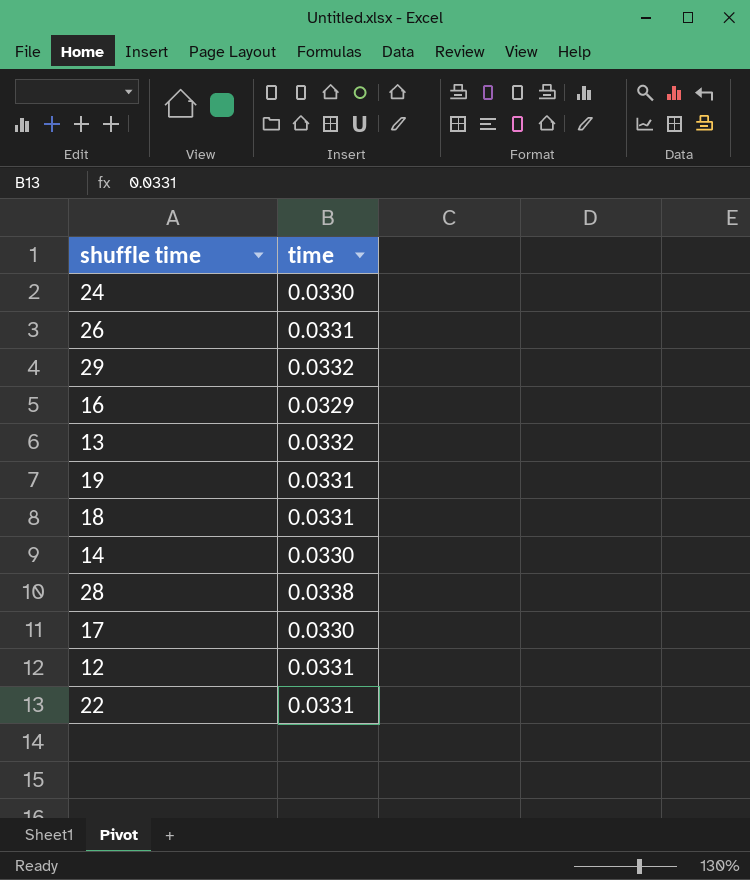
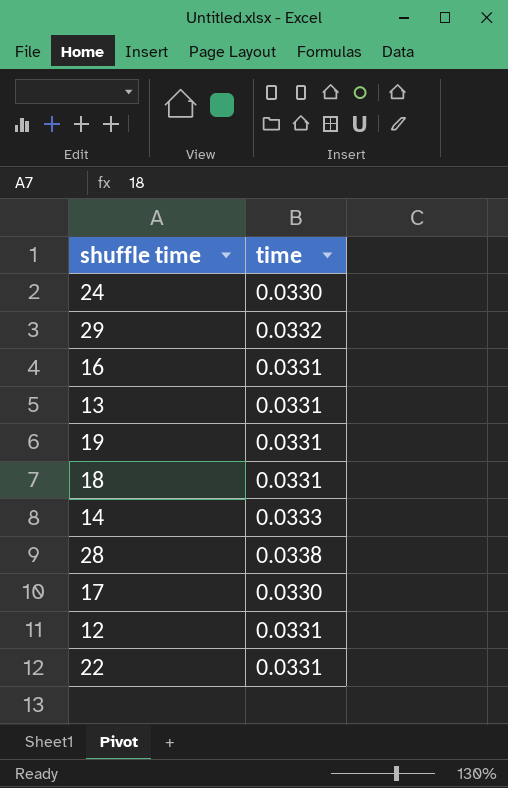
row 26: 0.0331 -> none
16 | time: 0.0329 -> 0.0331
13 | time: 0.0332 -> 0.0331
14 | time: 0.0330 -> 0.0333

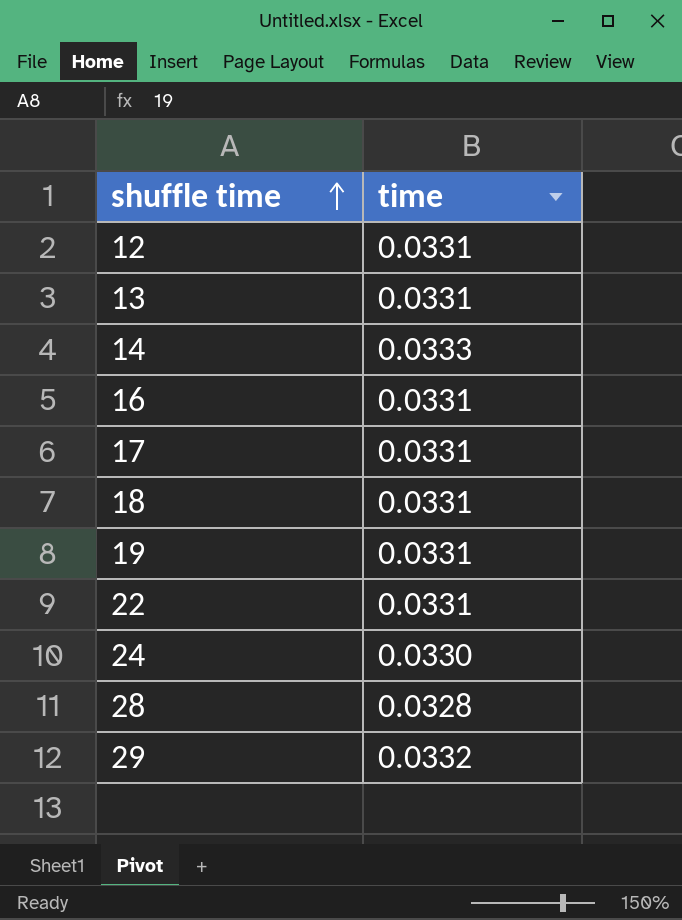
row order: none -> shuffle time ascending
17 | time: 0.0330 -> 0.0331
28 | time: 0.0338 -> 0.0328

